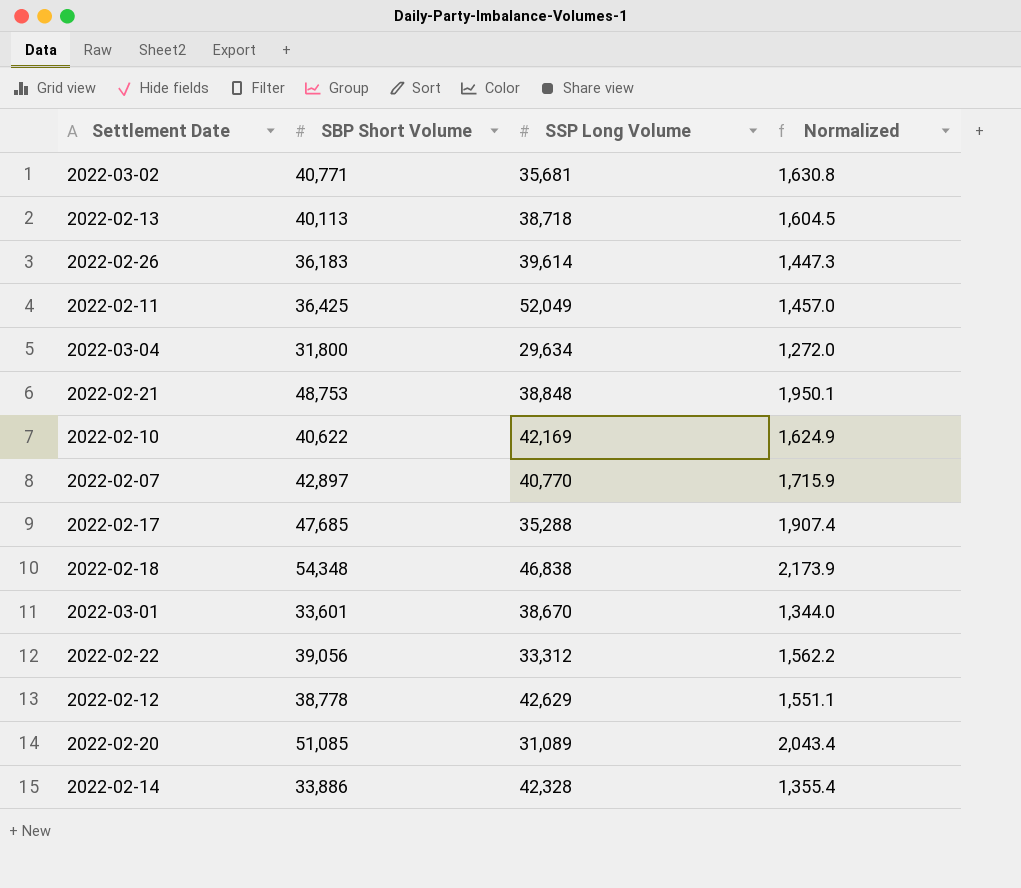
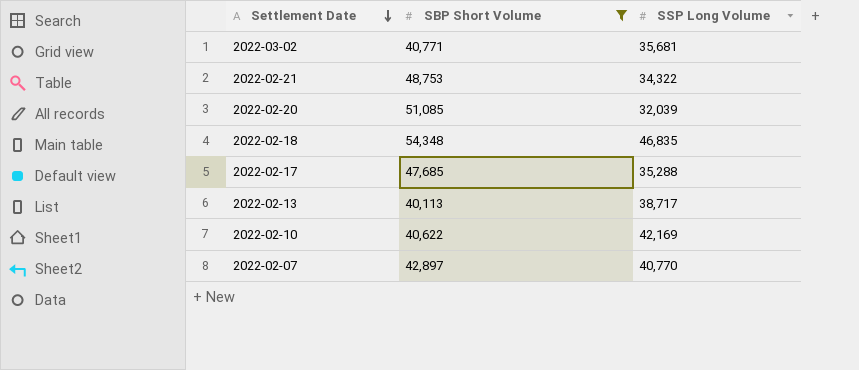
filter: none -> SBP Short Volume >= 40,113
row order: none -> Settlement Date descending
column Normalized | formula: [SBP Short Volume] * 0.04 -> none
2022-02-21 | SSP Long Volume: 38,848 -> 34,322
2022-02-20 | SSP Long Volume: 31,089 -> 32,039
2022-02-18 | SSP Long Volume: 46,838 -> 46,835
2022-02-13 | SSP Long Volume: 38,718 -> 38,717

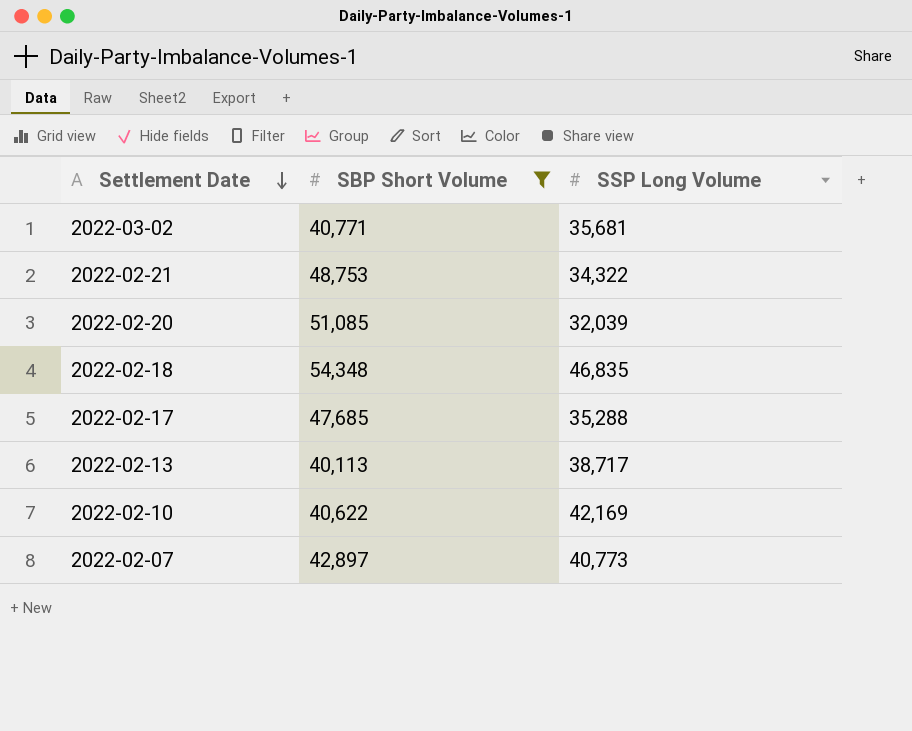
2022-02-07 | SSP Long Volume: 40,770 -> 40,773

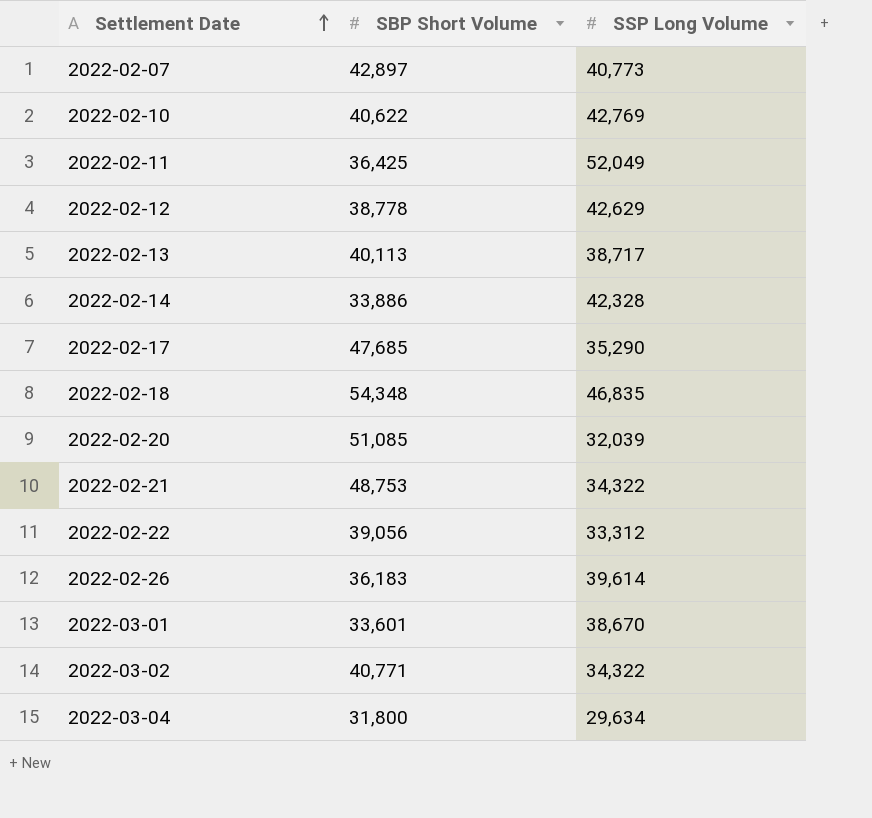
filter: SBP Short Volume >= 40,113 -> none
row order: Settlement Date descending -> Settlement Date ascending
2022-02-10 | SSP Long Volume: 42,169 -> 42,769
2022-02-17 | SSP Long Volume: 35,288 -> 35,290
2022-03-02 | SSP Long Volume: 35,681 -> 34,322

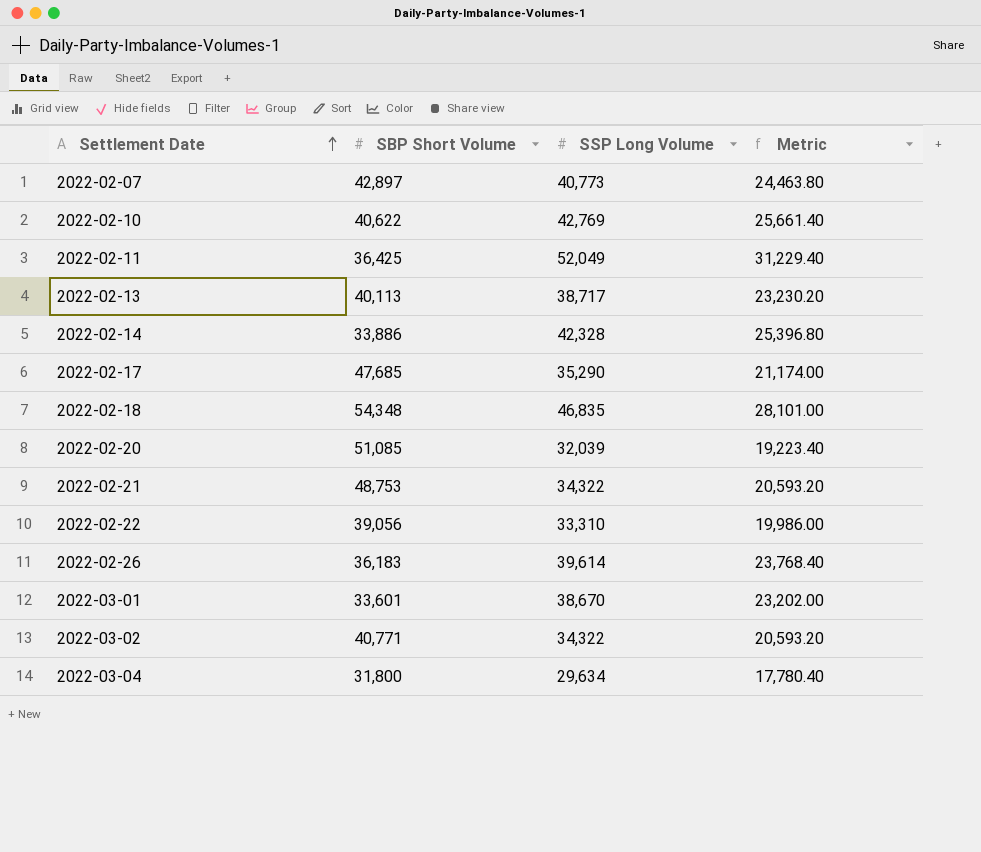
column Metric | formula: none -> [SSP Long Volume] * 0.6
row 2022-02-12: 38,778 | 42,629 -> none
2022-02-22 | SSP Long Volume: 33,312 -> 33,310

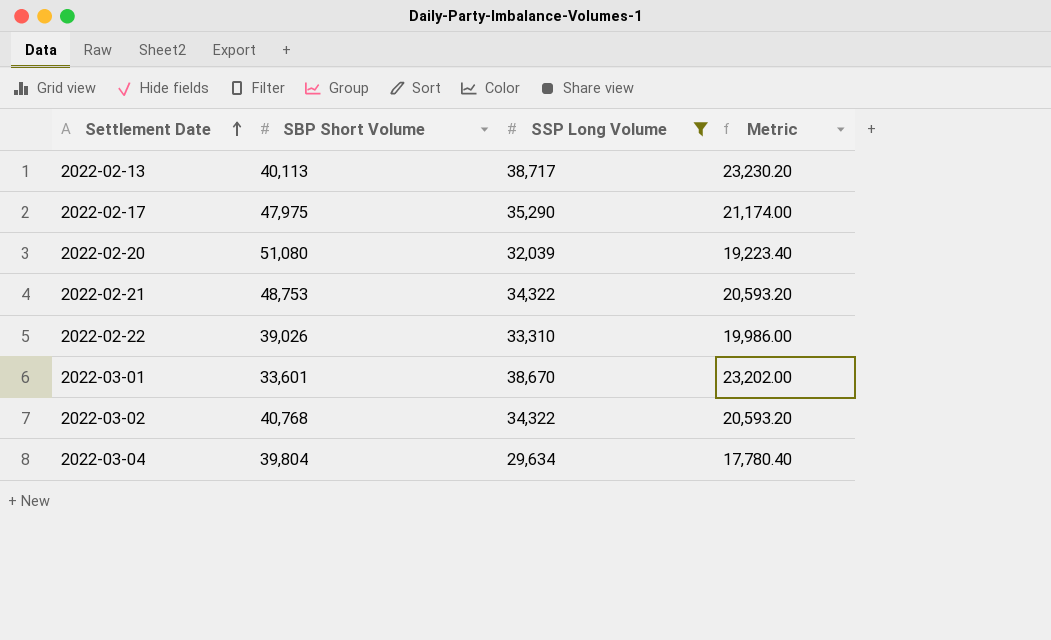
filter: none -> SSP Long Volume <= 38,717
2022-02-17 | SBP Short Volume: 47,685 -> 47,975
2022-02-20 | SBP Short Volume: 51,085 -> 51,080
2022-02-22 | SBP Short Volume: 39,056 -> 39,026
2022-03-02 | SBP Short Volume: 40,771 -> 40,768
2022-03-04 | SBP Short Volume: 31,800 -> 39,804

